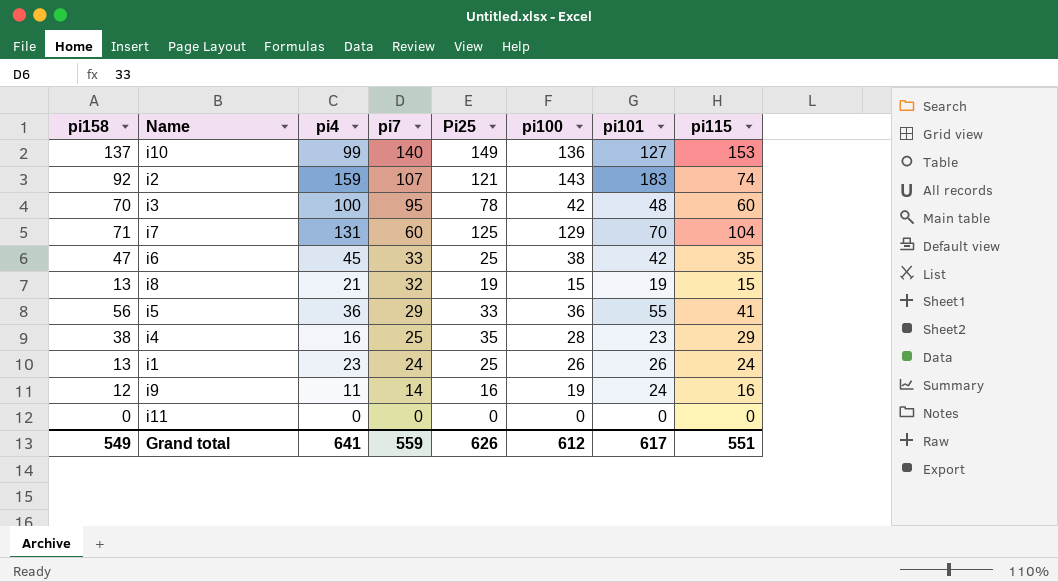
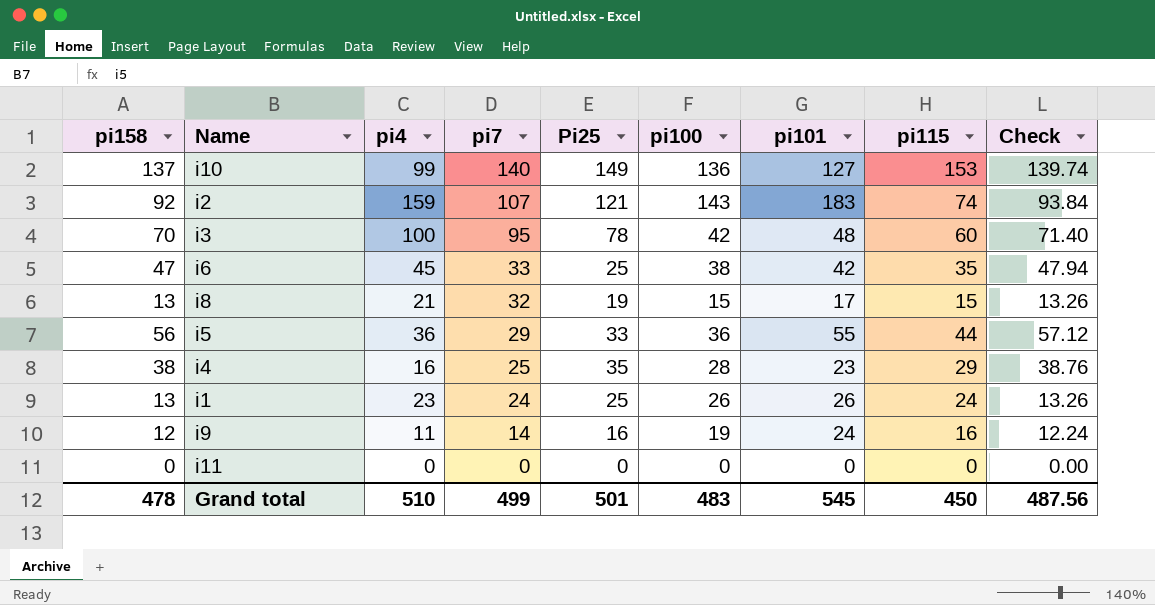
column Check | formula: none -> [pi158] * 1.02
row i7: 71 | 131 | 60 | 125 | 129 | 70 | 104 -> none
i8 | pi101: 19 -> 17
i5 | pi115: 41 -> 44
Grand total | pi158: 549 -> 478
Grand total | pi4: 641 -> 510
Grand total | pi7: 559 -> 499
Grand total | Pi25: 626 -> 501
Grand total | pi100: 612 -> 483
Grand total | pi101: 617 -> 545
Grand total | pi115: 551 -> 450

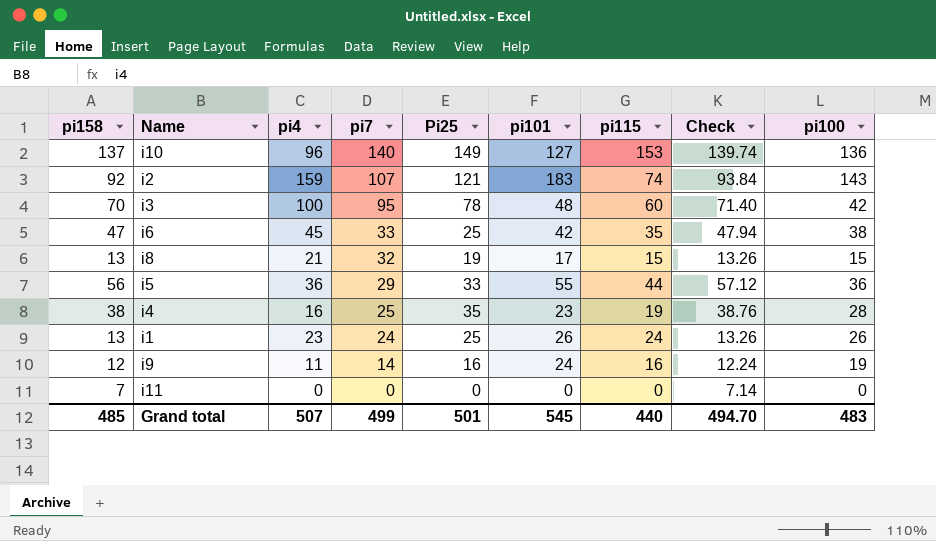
column pi100 | position: 6 -> 9
i10 | pi4: 99 -> 96
i4 | pi115: 29 -> 19
i11 | pi158: 0 -> 7
i11 | Check: 0.00 -> 7.14
Grand total | pi158: 478 -> 485
Grand total | pi4: 510 -> 507
Grand total | pi115: 450 -> 440
Grand total | Check: 487.56 -> 494.70

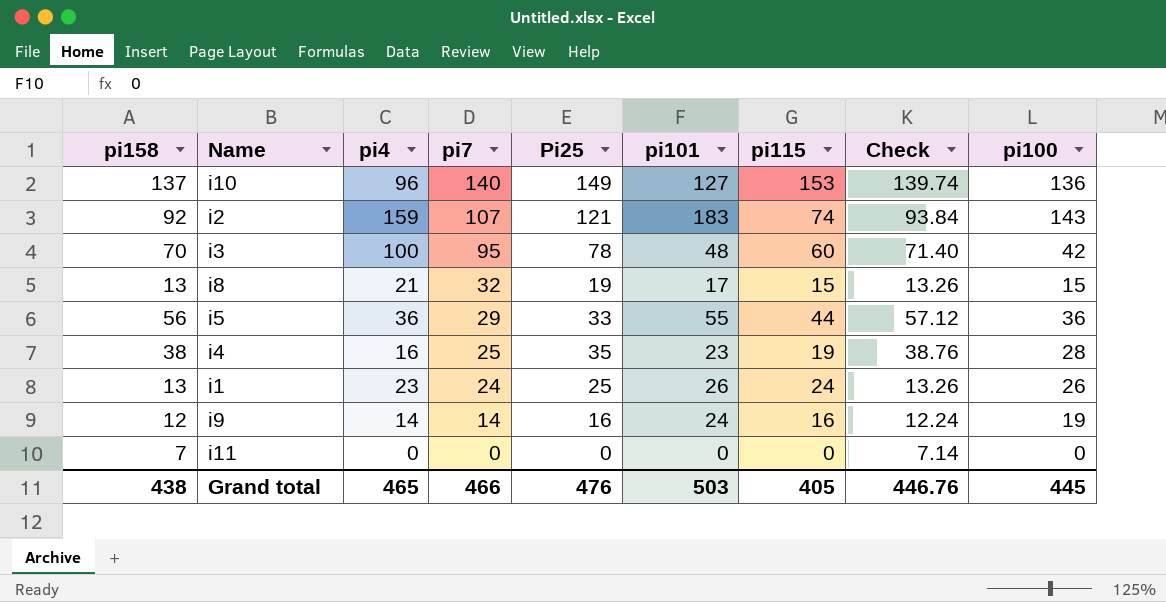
row i6: 47 | 45 | 33 | 25 | 42 | 35 | 47.94 | 38 -> none
i9 | pi4: 11 -> 14
Grand total | pi158: 485 -> 438
Grand total | pi4: 507 -> 465
Grand total | pi7: 499 -> 466
Grand total | Pi25: 501 -> 476
Grand total | pi101: 545 -> 503
Grand total | pi115: 440 -> 405
Grand total | Check: 494.70 -> 446.76
Grand total | pi100: 483 -> 445

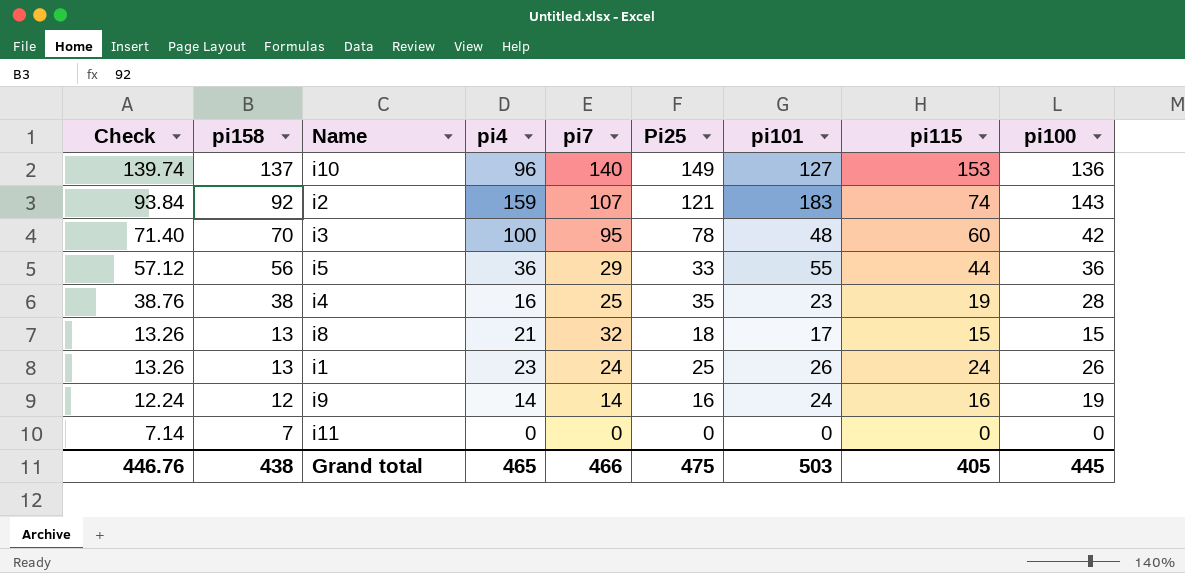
row order: pi7 descending -> Check descending
column Check | position: 8 -> 1
i8 | Pi25: 19 -> 18
Grand total | Pi25: 476 -> 475

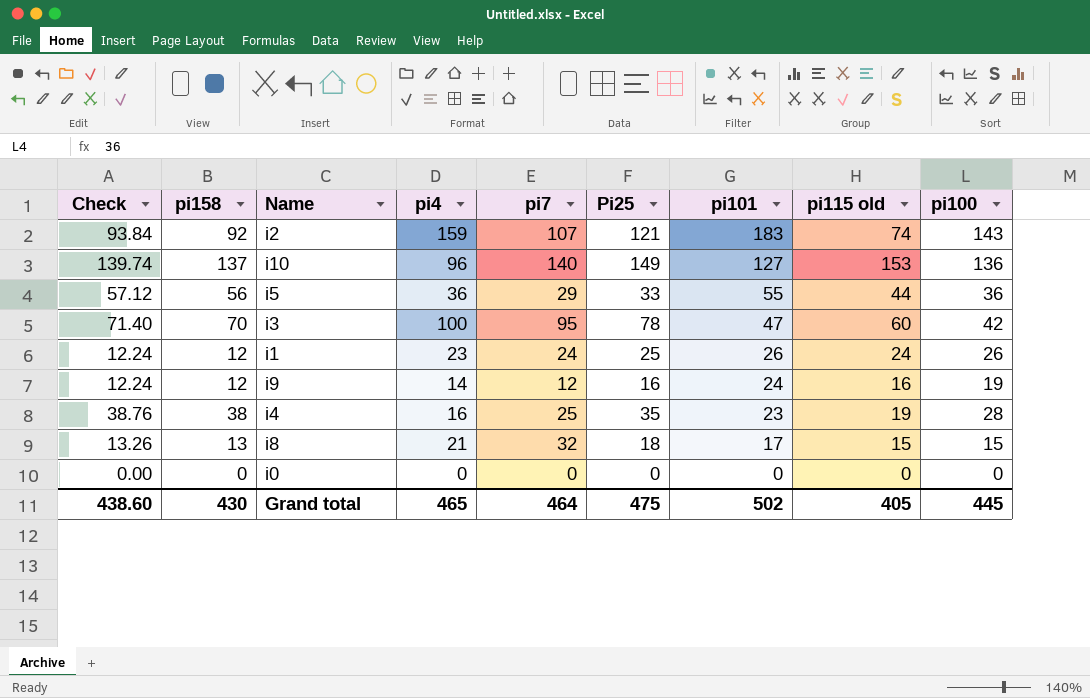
row order: Check descending -> pi101 descending
column name: pi115 -> pi115 old
row i11: 7.14 | 7 | 0 | 0 | 0 | 0 | 0 | 0 -> none
i3 | pi101: 48 -> 47
i1 | Check: 13.26 -> 12.24
i1 | pi158: 13 -> 12
i9 | pi7: 14 -> 12
row i0: none -> 0.00 | 0 | 0 | 0 | 0 | 0 | 0 | 0
Grand total | Check: 446.76 -> 438.60
Grand total | pi158: 438 -> 430
Grand total | pi7: 466 -> 464
Grand total | pi101: 503 -> 502

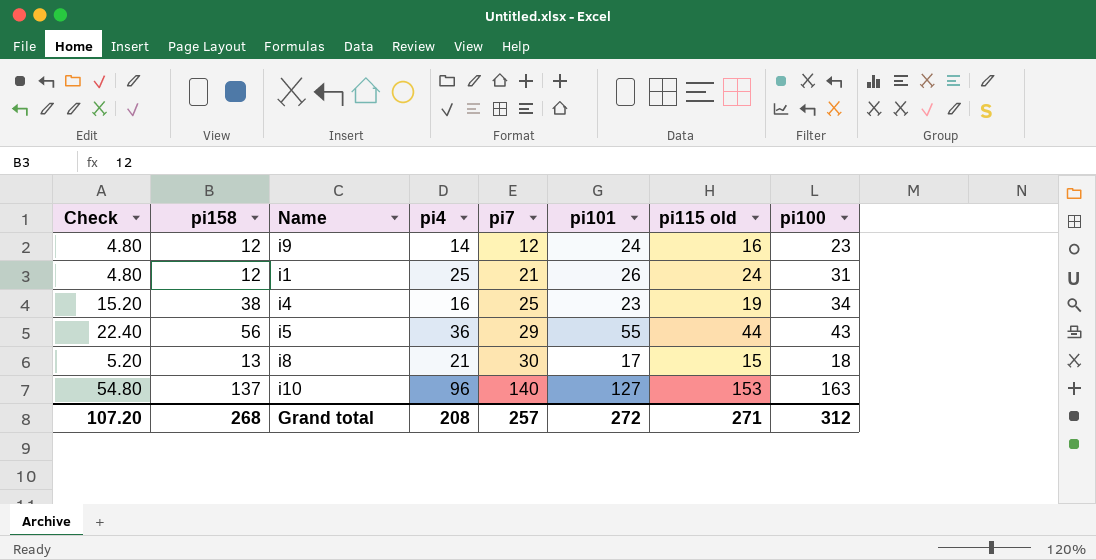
row order: pi101 descending -> pi7 ascending
column Pi25 | position: 6 -> none
column Check | formula: [pi158] * 1.02 -> [pi158] * 0.4
row i2: 93.84 | 92 | 159 | 107 | 121 | 183 | 74 | 143 -> none
row i3: 71.40 | 70 | 100 | 95 | 78 | 47 | 60 | 42 -> none
row i0: 0.00 | 0 | 0 | 0 | 0 | 0 | 0 | 0 -> none
i9 | pi100: 19 -> 23
i1 | pi4: 23 -> 25
i1 | pi7: 24 -> 21
i1 | pi100: 26 -> 31
i4 | pi100: 28 -> 34
i5 | pi100: 36 -> 43
i8 | pi7: 32 -> 30
i8 | pi100: 15 -> 18
i10 | pi100: 136 -> 163
Grand total | Check: 438.60 -> 107.20
Grand total | pi158: 430 -> 268
Grand total | pi4: 465 -> 208
Grand total | pi7: 464 -> 257
Grand total | pi101: 502 -> 272
Grand total | pi115 old: 405 -> 271
Grand total | pi100: 445 -> 312

